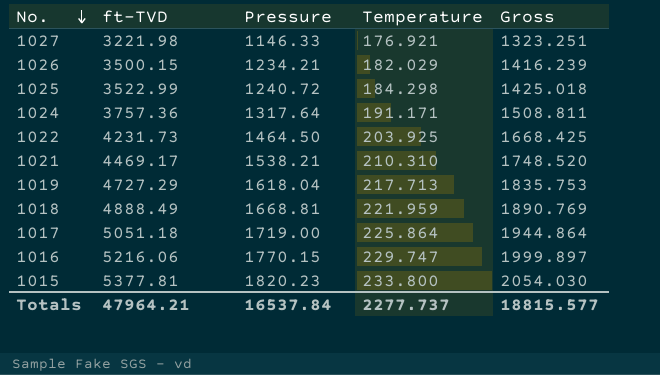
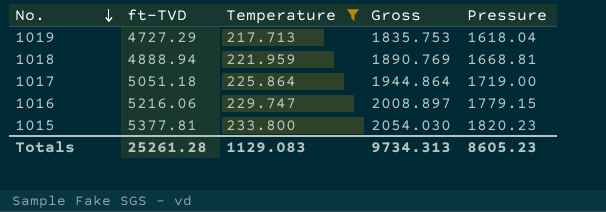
filter: none -> Temperature >= 217.713
column Pressure | position: 3 -> 5
1018 | ft-TVD: 4888.49 -> 4888.94
1016 | Gross: 1999.897 -> 2008.897
1016 | Pressure: 1770.15 -> 1779.15
Totals | ft-TVD: 47964.21 -> 25261.28
Totals | Temperature: 2277.737 -> 1129.083
Totals | Gross: 18815.577 -> 9734.313
Totals | Pressure: 16537.84 -> 8605.23

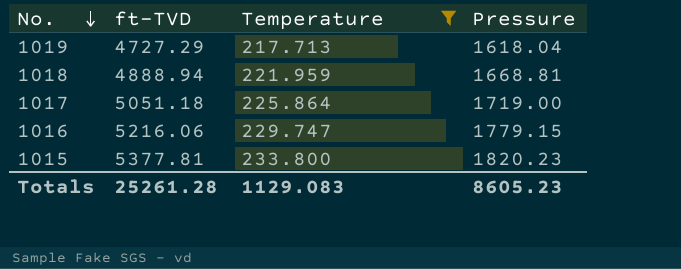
column Gross | formula: [Temperature] + [Pressure] -> none

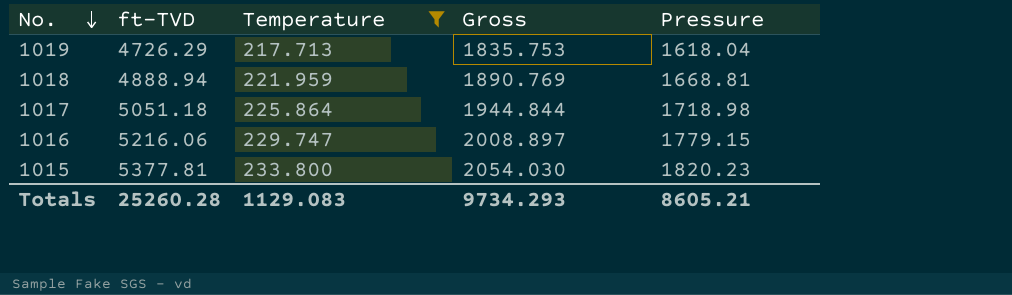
column Gross | formula: none -> [Temperature] + [Pressure]
1019 | ft-TVD: 4727.29 -> 4726.29
1017 | Pressure: 1719.00 -> 1718.98
Totals | ft-TVD: 25261.28 -> 25260.28
Totals | Pressure: 8605.23 -> 8605.21

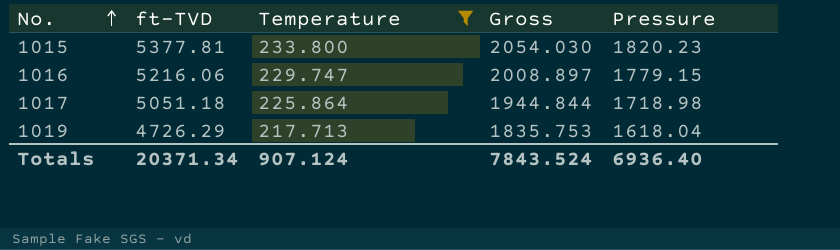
row order: No. descending -> No. ascending
row 1018: 4888.94 | 221.959 | 1890.769 | 1668.81 -> none
Totals | ft-TVD: 25260.28 -> 20371.34
Totals | Temperature: 1129.083 -> 907.124
Totals | Gross: 9734.293 -> 7843.524
Totals | Pressure: 8605.21 -> 6936.40

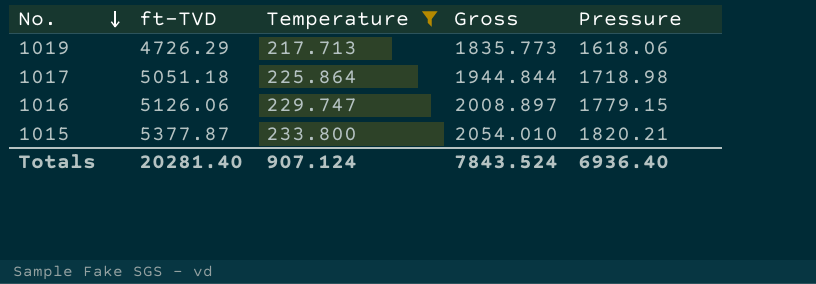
row order: No. ascending -> No. descending
1019 | Gross: 1835.753 -> 1835.773
1019 | Pressure: 1618.04 -> 1618.06
1016 | ft-TVD: 5216.06 -> 5126.06
1015 | ft-TVD: 5377.81 -> 5377.87
1015 | Gross: 2054.030 -> 2054.010
1015 | Pressure: 1820.23 -> 1820.21
Totals | ft-TVD: 20371.34 -> 20281.40

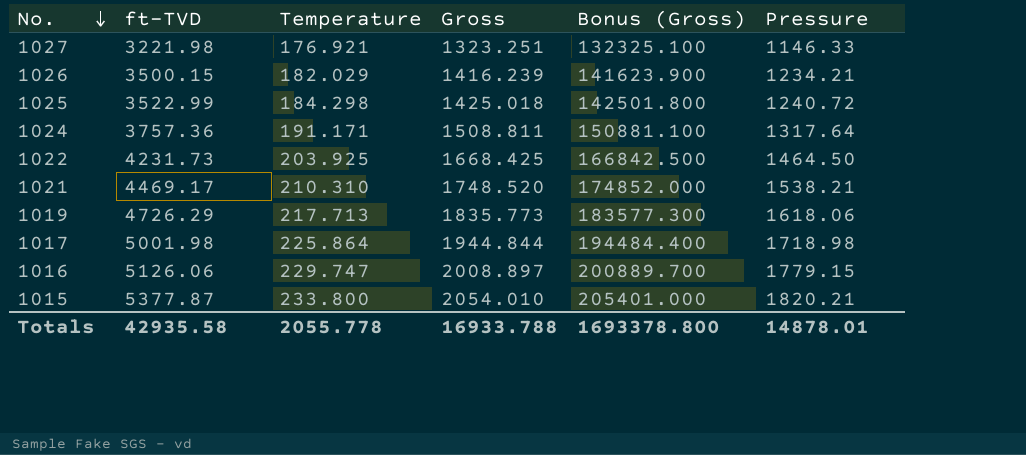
filter: Temperature >= 217.713 -> none
column Bonus (Gross) | formula: none -> [Gross] * 100
1017 | ft-TVD: 5051.18 -> 5001.98
Totals | ft-TVD: 20281.40 -> 42935.58
Totals | Temperature: 907.124 -> 2055.778
Totals | Gross: 7843.524 -> 16933.788
Totals | Pressure: 6936.40 -> 14878.01

